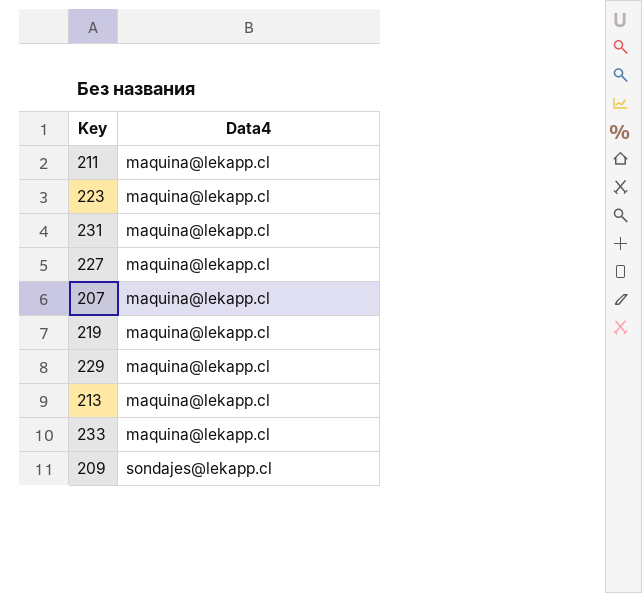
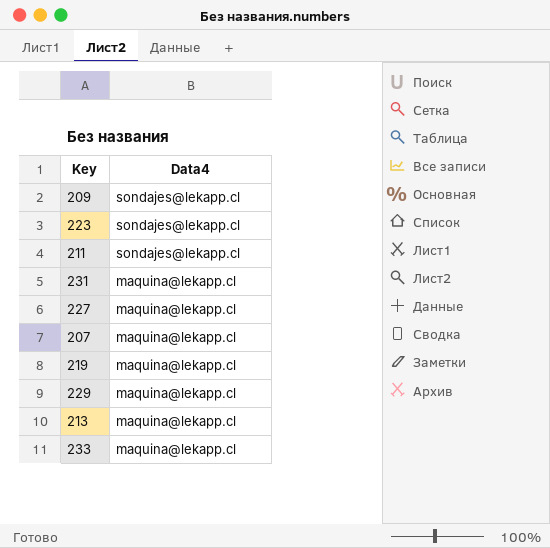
row order: Data4 ascending -> Data4 descending
223 | Data4: maquina@lekapp.cl -> sondajes@lekapp.cl
211 | Data4: maquina@lekapp.cl -> sondajes@lekapp.cl

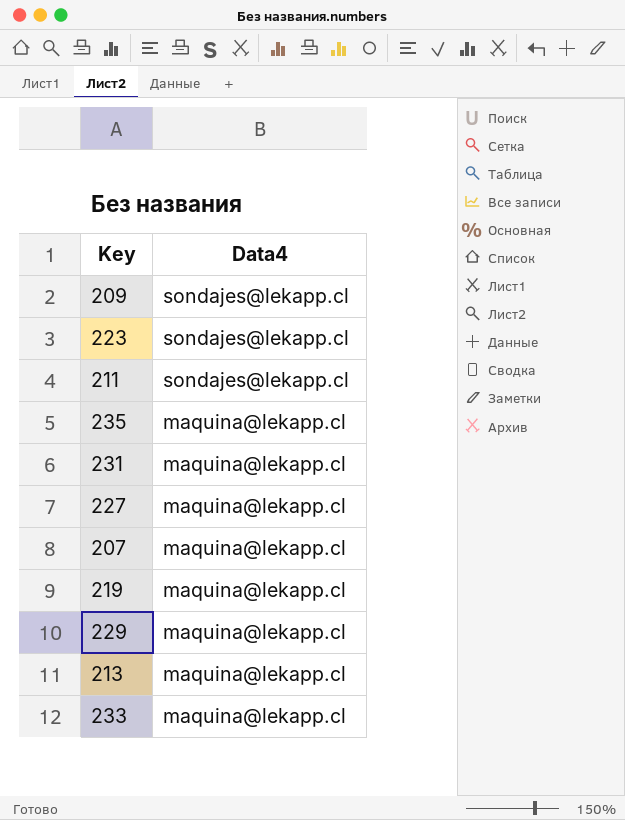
row 235: none -> maquina@lekapp.cl

